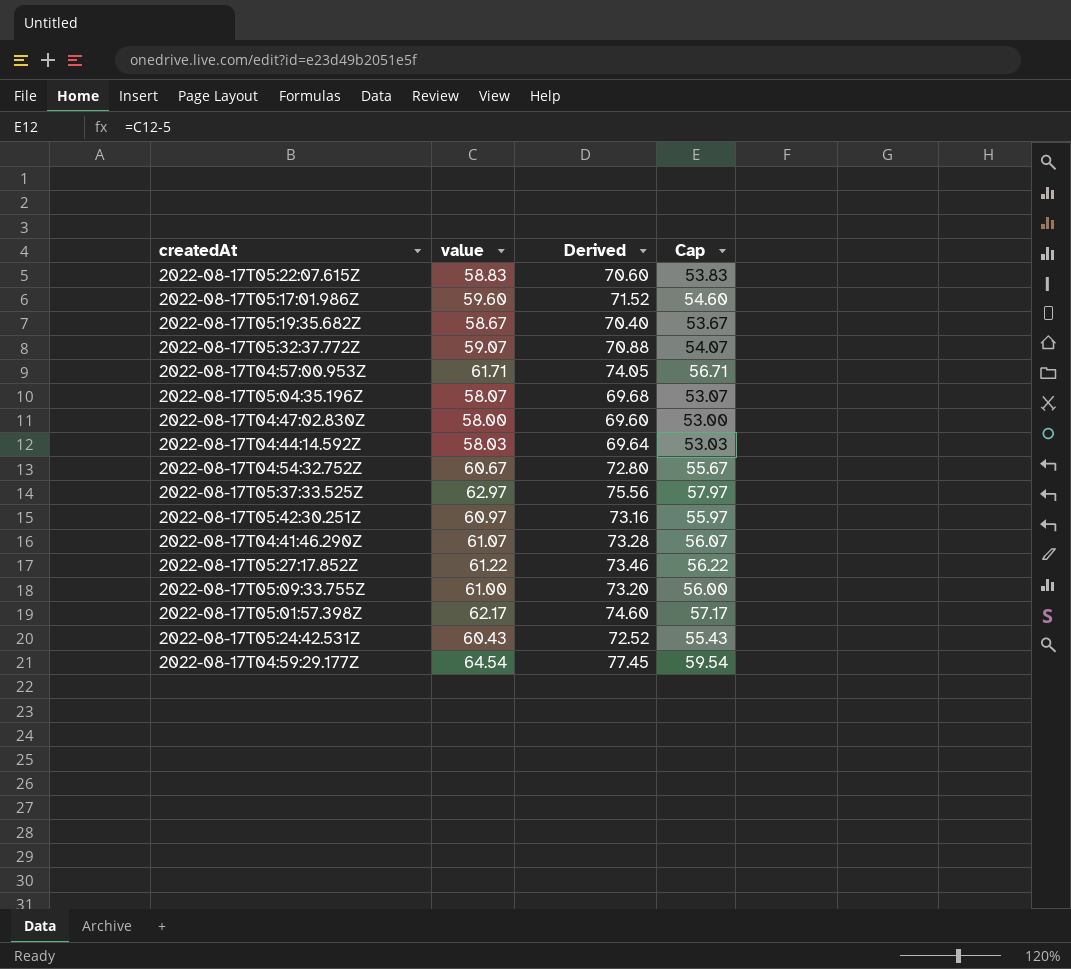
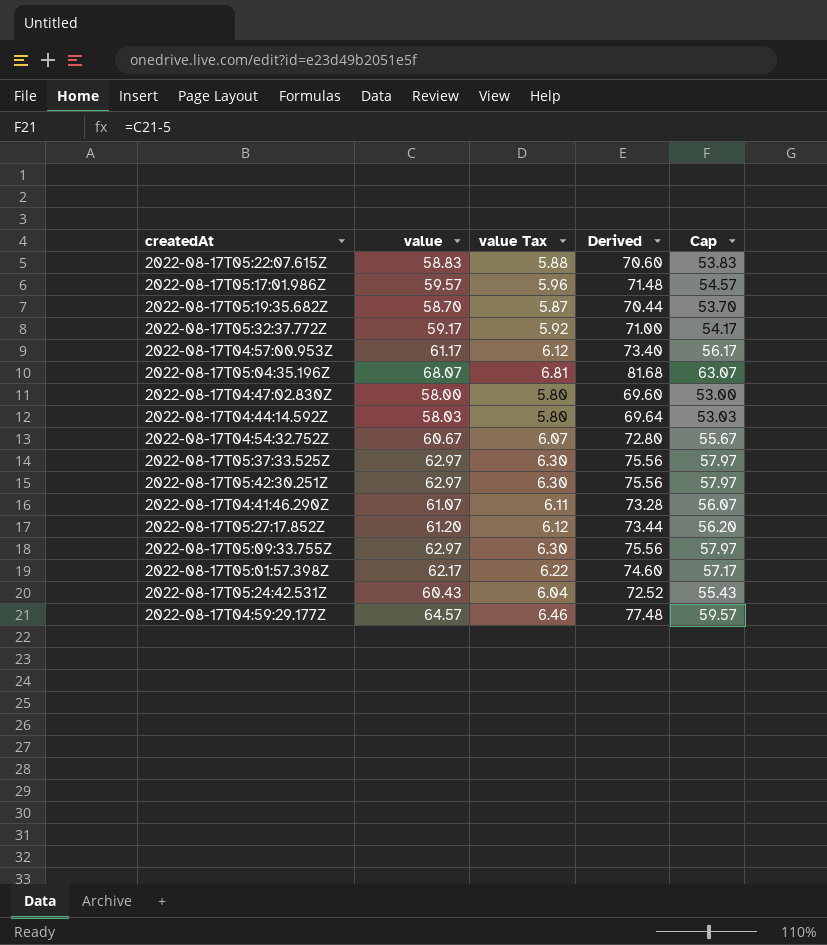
column value Tax | formula: none -> [value] * 0.1
2022-08-17T05:17:01.986Z | value: 59.60 -> 59.57
2022-08-17T05:17:01.986Z | Derived: 71.52 -> 71.48
2022-08-17T05:17:01.986Z | Cap: 54.60 -> 54.57
2022-08-17T05:19:35.682Z | value: 58.67 -> 58.70
2022-08-17T05:19:35.682Z | Derived: 70.40 -> 70.44
2022-08-17T05:19:35.682Z | Cap: 53.67 -> 53.70
2022-08-17T05:32:37.772Z | value: 59.07 -> 59.17
2022-08-17T05:32:37.772Z | Derived: 70.88 -> 71.00
2022-08-17T05:32:37.772Z | Cap: 54.07 -> 54.17
2022-08-17T04:57:00.953Z | value: 61.71 -> 61.17
2022-08-17T04:57:00.953Z | Derived: 74.05 -> 73.40
2022-08-17T04:57:00.953Z | Cap: 56.71 -> 56.17
2022-08-17T05:04:35.196Z | value: 58.07 -> 68.07
2022-08-17T05:04:35.196Z | Derived: 69.68 -> 81.68
2022-08-17T05:04:35.196Z | Cap: 53.07 -> 63.07
2022-08-17T05:42:30.251Z | value: 60.97 -> 62.97
2022-08-17T05:42:30.251Z | Derived: 73.16 -> 75.56
2022-08-17T05:42:30.251Z | Cap: 55.97 -> 57.97
2022-08-17T05:27:17.852Z | value: 61.22 -> 61.20
2022-08-17T05:27:17.852Z | Derived: 73.46 -> 73.44
2022-08-17T05:27:17.852Z | Cap: 56.22 -> 56.20
2022-08-17T05:09:33.755Z | value: 61.00 -> 62.97
2022-08-17T05:09:33.755Z | Derived: 73.20 -> 75.56
2022-08-17T05:09:33.755Z | Cap: 56.00 -> 57.97
2022-08-17T04:59:29.177Z | value: 64.54 -> 64.57
2022-08-17T04:59:29.177Z | Derived: 77.45 -> 77.48
2022-08-17T04:59:29.177Z | Cap: 59.54 -> 59.57

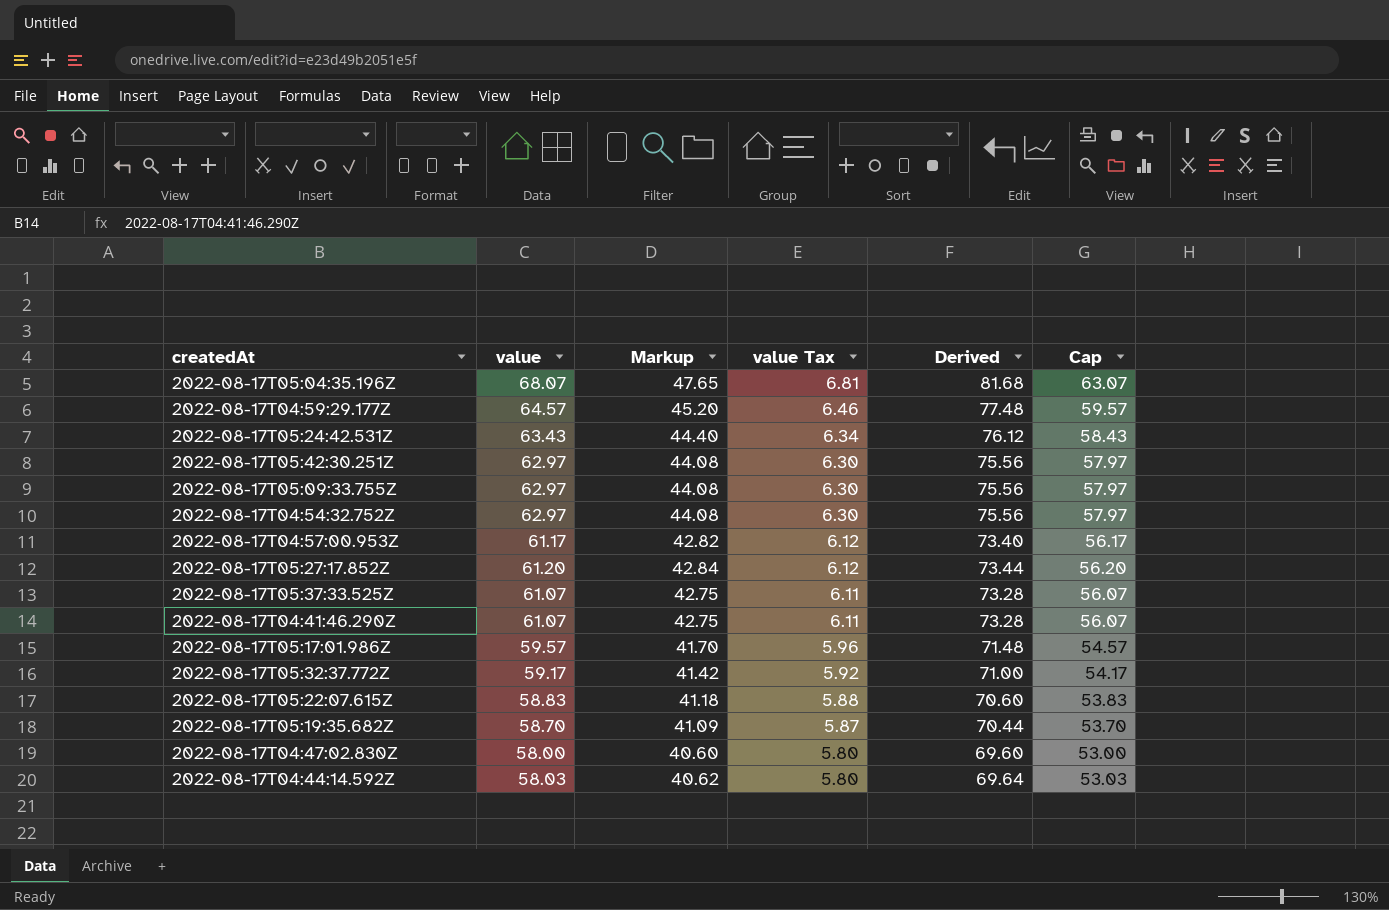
row order: none -> value Tax descending
column Markup | formula: none -> [value] * 0.7
row 2022-08-17T05:01:57.398Z: 62.17 | 6.22 | 74.60 | 57.17 -> none
2022-08-17T05:24:42.531Z | value: 60.43 -> 63.43
2022-08-17T05:24:42.531Z | value Tax: 6.04 -> 6.34
2022-08-17T05:24:42.531Z | Derived: 72.52 -> 76.12
2022-08-17T05:24:42.531Z | Cap: 55.43 -> 58.43
2022-08-17T04:54:32.752Z | value: 60.67 -> 62.97
2022-08-17T04:54:32.752Z | value Tax: 6.07 -> 6.30
2022-08-17T04:54:32.752Z | Derived: 72.80 -> 75.56
2022-08-17T04:54:32.752Z | Cap: 55.67 -> 57.97
2022-08-17T05:37:33.525Z | value: 62.97 -> 61.07
2022-08-17T05:37:33.525Z | value Tax: 6.30 -> 6.11
2022-08-17T05:37:33.525Z | Derived: 75.56 -> 73.28
2022-08-17T05:37:33.525Z | Cap: 57.97 -> 56.07

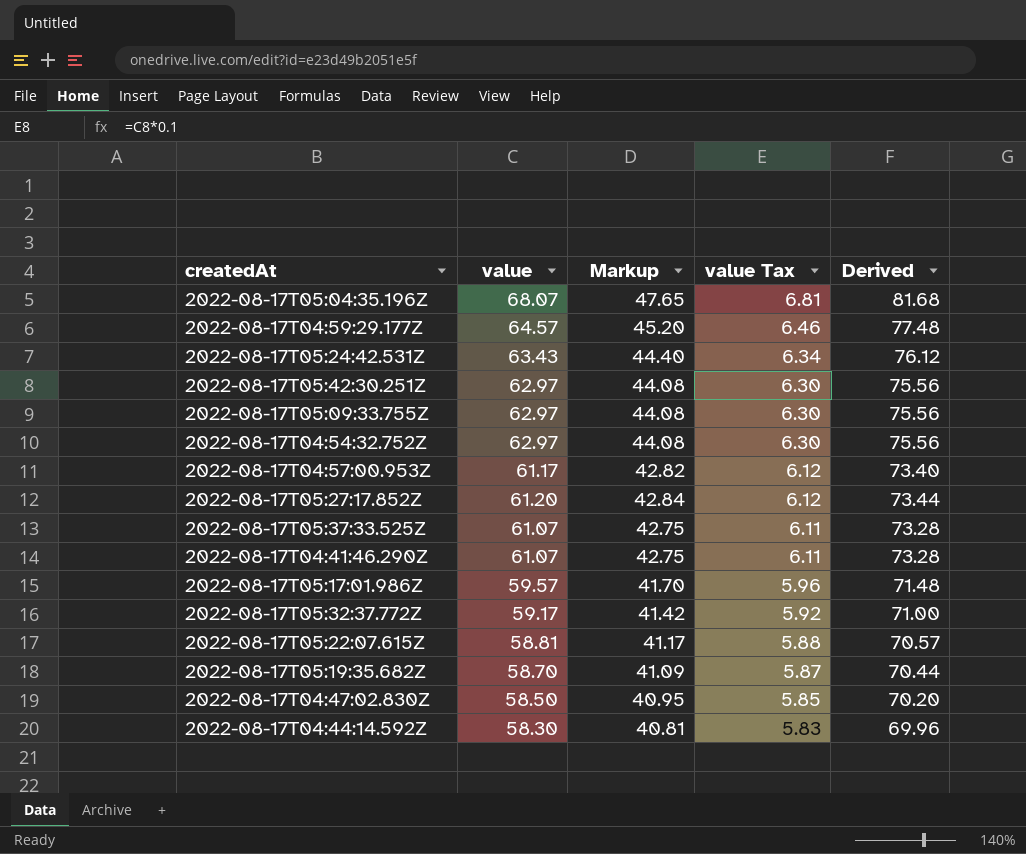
column Cap | formula: [value] - 5 -> none
2022-08-17T05:22:07.615Z | value: 58.83 -> 58.81
2022-08-17T05:22:07.615Z | Markup: 41.18 -> 41.17
2022-08-17T05:22:07.615Z | Derived: 70.60 -> 70.57
2022-08-17T04:47:02.830Z | value: 58.00 -> 58.50
2022-08-17T04:47:02.830Z | Markup: 40.60 -> 40.95
2022-08-17T04:47:02.830Z | value Tax: 5.80 -> 5.85
2022-08-17T04:47:02.830Z | Derived: 69.60 -> 70.20
2022-08-17T04:44:14.592Z | value: 58.03 -> 58.30
2022-08-17T04:44:14.592Z | Markup: 40.62 -> 40.81
2022-08-17T04:44:14.592Z | value Tax: 5.80 -> 5.83
2022-08-17T04:44:14.592Z | Derived: 69.64 -> 69.96

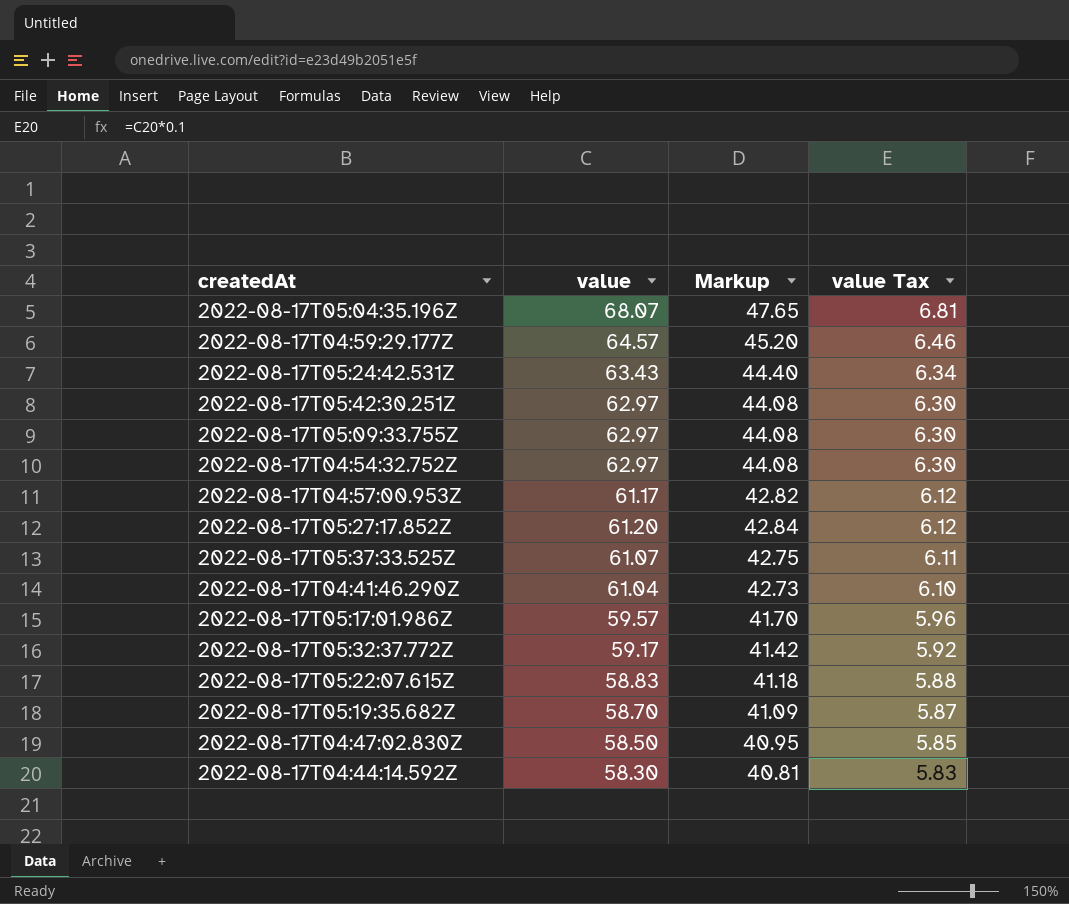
column Derived | formula: [value] * 1.2 -> none
2022-08-17T04:41:46.290Z | value: 61.07 -> 61.04
2022-08-17T04:41:46.290Z | Markup: 42.75 -> 42.73
2022-08-17T04:41:46.290Z | value Tax: 6.11 -> 6.10
2022-08-17T05:22:07.615Z | value: 58.81 -> 58.83
2022-08-17T05:22:07.615Z | Markup: 41.17 -> 41.18

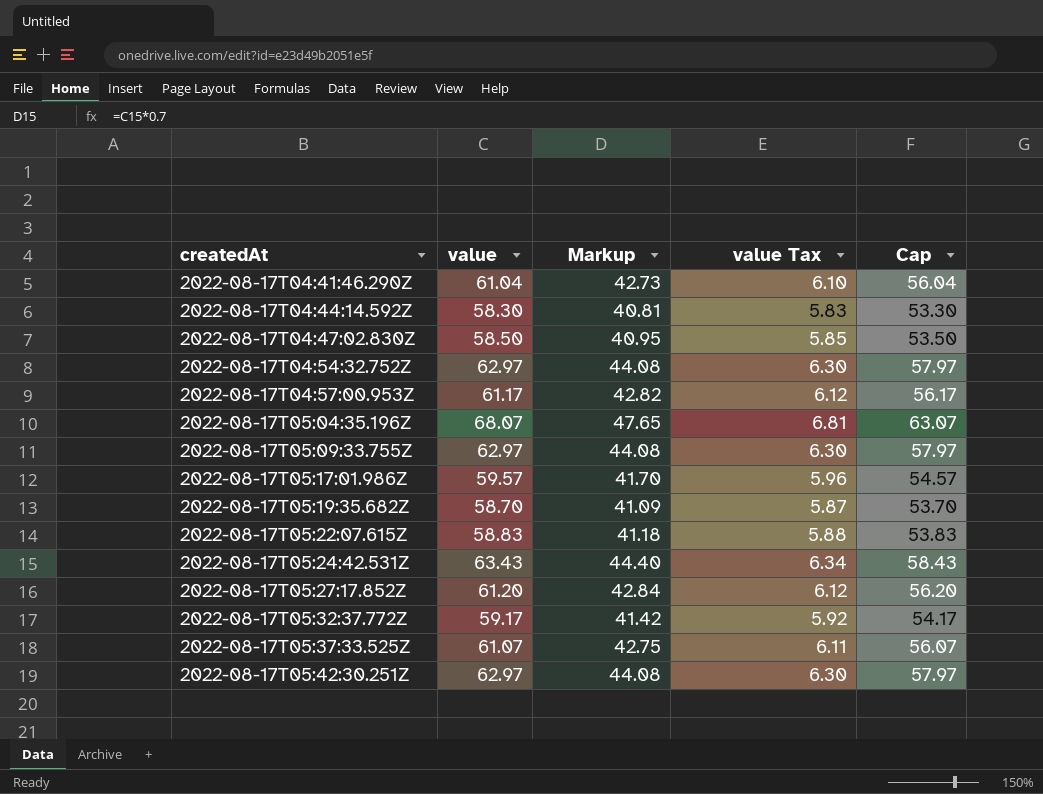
row order: value Tax descending -> createdAt ascending
column Cap | formula: none -> [value] - 5
row 2022-08-17T04:59:29.177Z: 64.57 | 45.20 | 6.46 -> none

